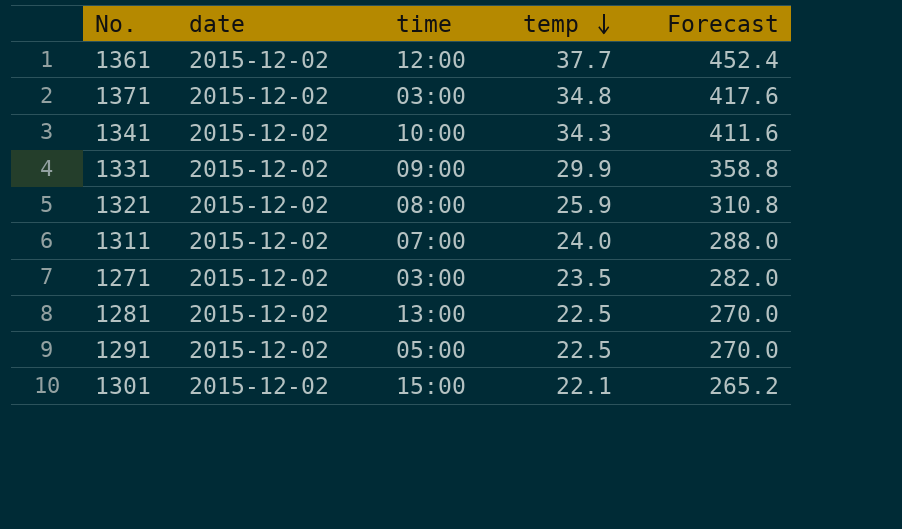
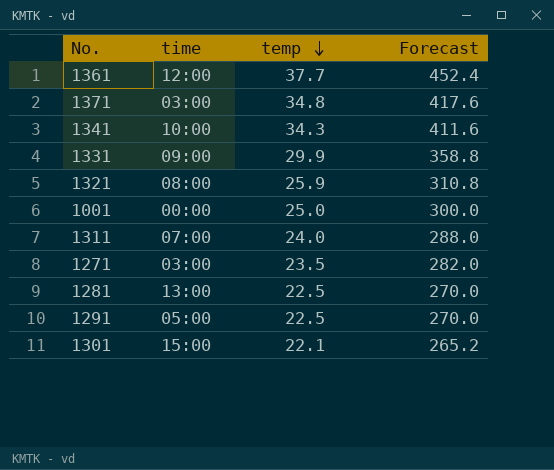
column date | position: 2 -> none
row 1001: none -> 00:00 | 25.0 | 300.0

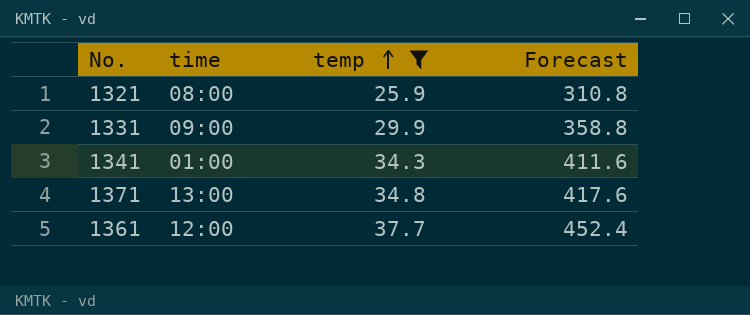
filter: none -> temp >= 25.9
row order: temp descending -> temp ascending
1341 | time: 10:00 -> 01:00
1371 | time: 03:00 -> 13:00

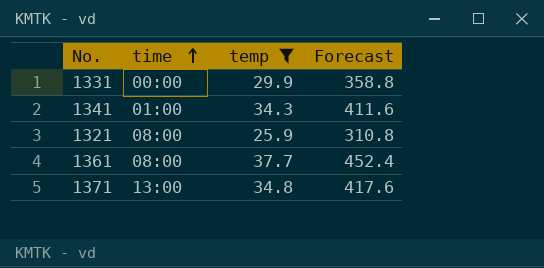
row order: temp ascending -> time ascending
1331 | time: 09:00 -> 00:00
1361 | time: 12:00 -> 08:00

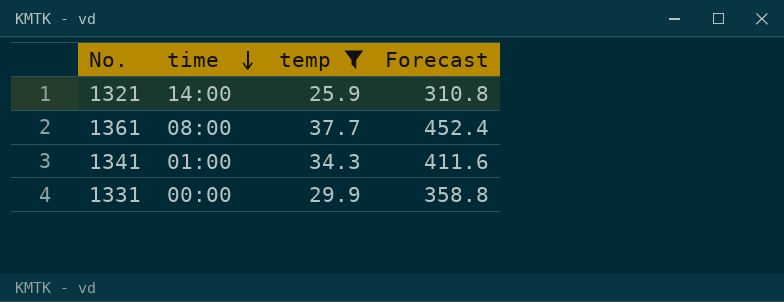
row order: time ascending -> time descending
row 1371: 13:00 | 34.8 | 417.6 -> none
1321 | time: 08:00 -> 14:00

